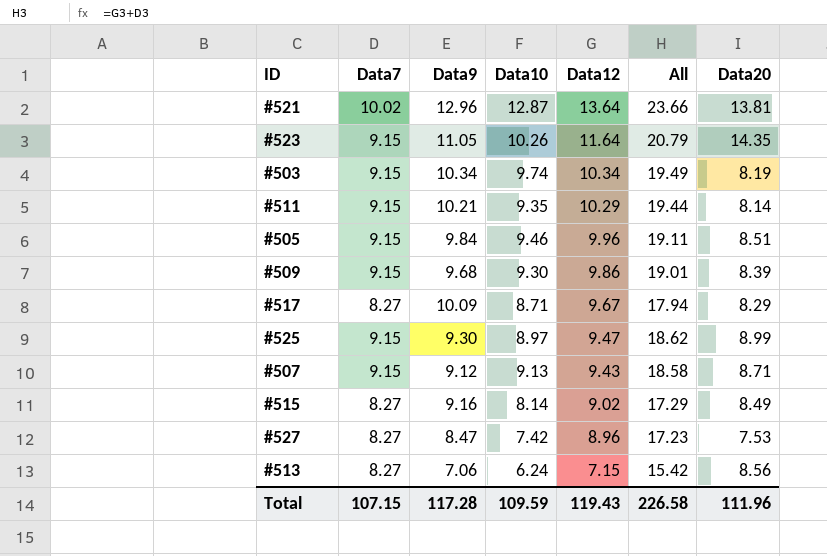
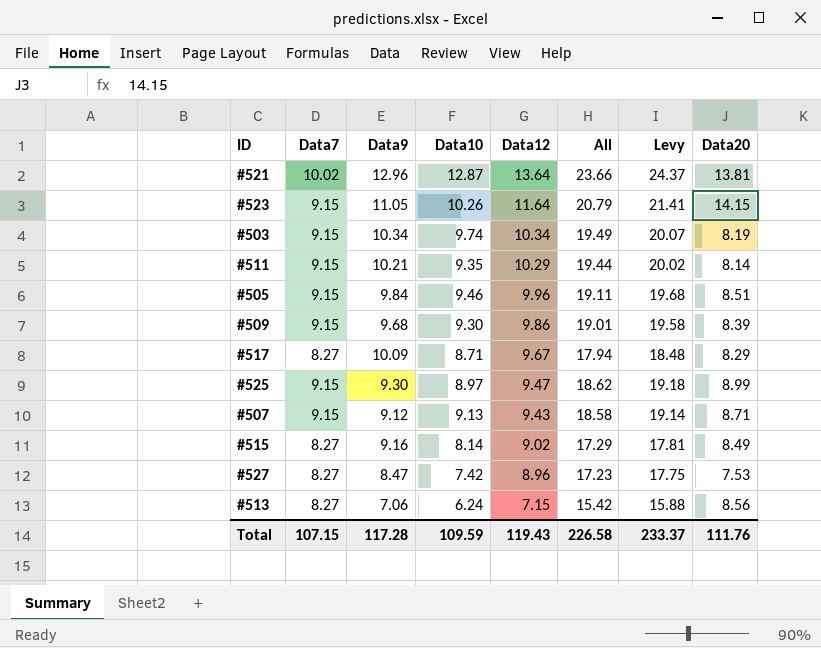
column Levy | formula: none -> [All] * 1.03
#523 | Data20: 14.35 -> 14.15
Total | Data20: 111.96 -> 111.76

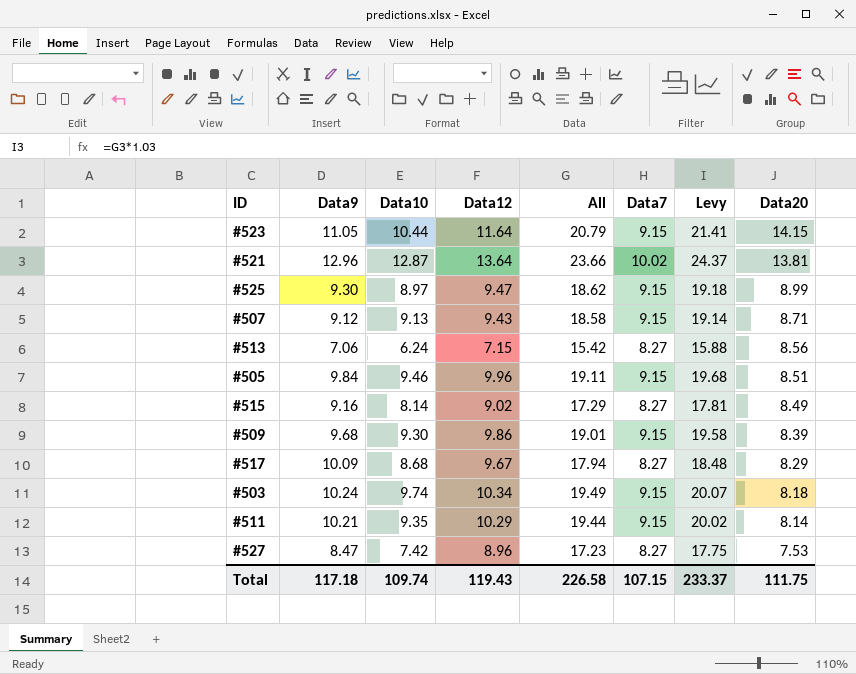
row order: Data12 descending -> Data20 descending
column Data7 | position: 2 -> 6
#523 | Data10: 10.26 -> 10.44
#517 | Data10: 8.71 -> 8.68
#503 | Data9: 10.34 -> 10.24
#503 | Data20: 8.19 -> 8.18
Total | Data9: 117.28 -> 117.18
Total | Data10: 109.59 -> 109.74
Total | Data20: 111.76 -> 111.75

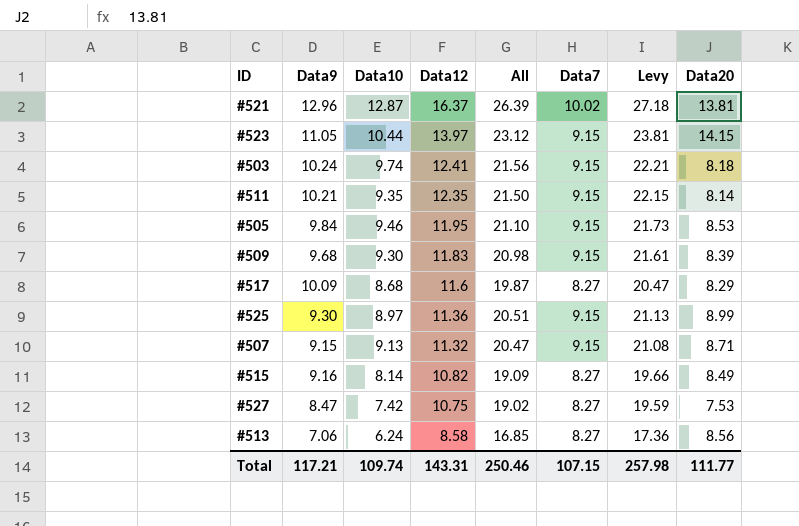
row order: Data20 descending -> Data12 descending
#521 | Data12: 13.64 -> 16.37
#521 | All: 23.66 -> 26.39
#521 | Levy: 24.37 -> 27.18
#523 | Data12: 11.64 -> 13.97
#523 | All: 20.79 -> 23.12
#523 | Levy: 21.41 -> 23.81
#503 | Data12: 10.34 -> 12.41
#503 | All: 19.49 -> 21.56
#503 | Levy: 20.07 -> 22.21
#511 | Data12: 10.29 -> 12.35
#511 | All: 19.44 -> 21.50
#511 | Levy: 20.02 -> 22.15
#505 | Data12: 9.96 -> 11.95
#505 | All: 19.11 -> 21.10
#505 | Levy: 19.68 -> 21.73
#505 | Data20: 8.51 -> 8.53
#509 | Data12: 9.86 -> 11.83
#509 | All: 19.01 -> 20.98
#509 | Levy: 19.58 -> 21.61
#517 | Data12: 9.67 -> 11.6
#517 | All: 17.94 -> 19.87
#517 | Levy: 18.48 -> 20.47
#525 | Data12: 9.47 -> 11.36
#525 | All: 18.62 -> 20.51
#525 | Levy: 19.18 -> 21.13
#507 | Data9: 9.12 -> 9.15
#507 | Data12: 9.43 -> 11.32
#507 | All: 18.58 -> 20.47
#507 | Levy: 19.14 -> 21.08
#515 | Data12: 9.02 -> 10.82
#515 | All: 17.29 -> 19.09
#515 | Levy: 17.81 -> 19.66
#527 | Data12: 8.96 -> 10.75
#527 | All: 17.23 -> 19.02
#527 | Levy: 17.75 -> 19.59
#513 | Data12: 7.15 -> 8.58
#513 | All: 15.42 -> 16.85
#513 | Levy: 15.88 -> 17.36
Total | Data9: 117.18 -> 117.21
Total | Data12: 119.43 -> 143.31
Total | All: 226.58 -> 250.46
Total | Levy: 233.37 -> 257.98
Total | Data20: 111.75 -> 111.77

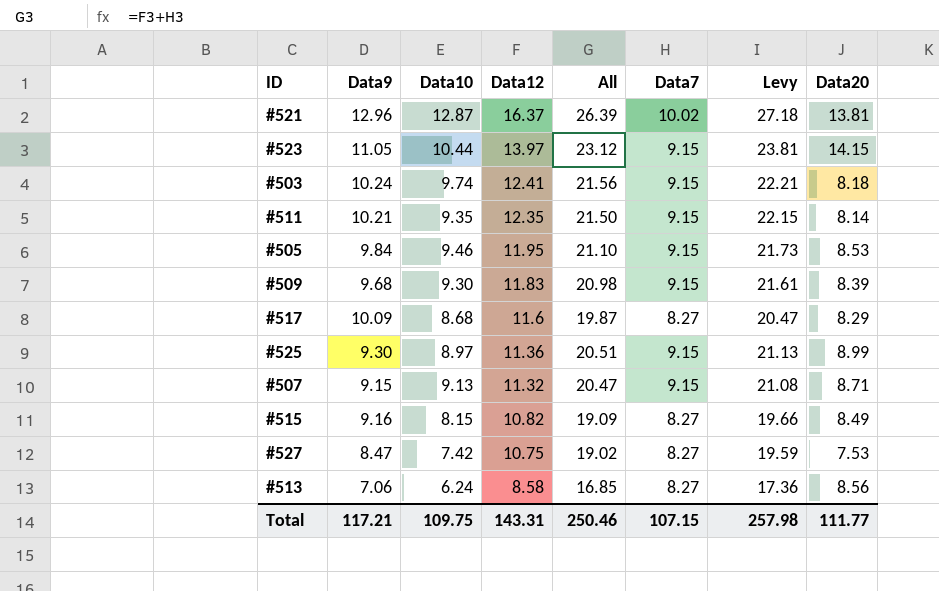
#515 | Data10: 8.14 -> 8.15
Total | Data10: 109.74 -> 109.75

